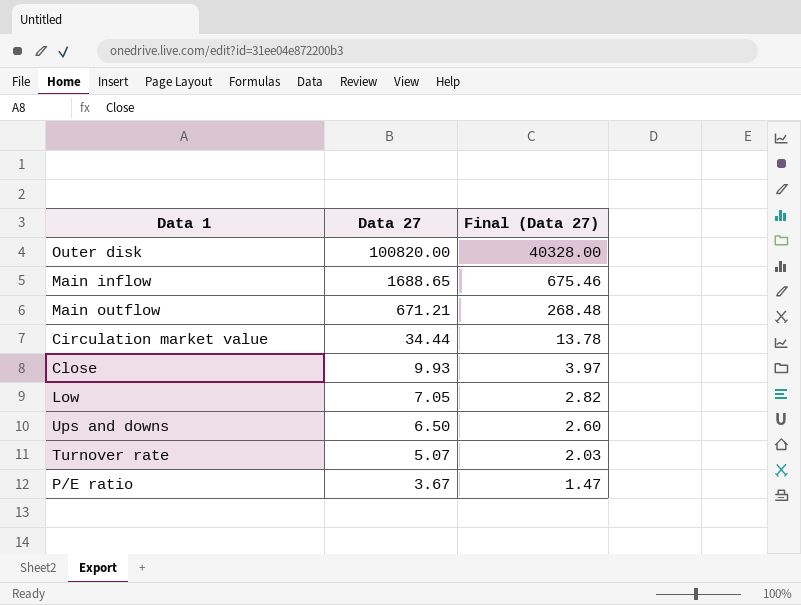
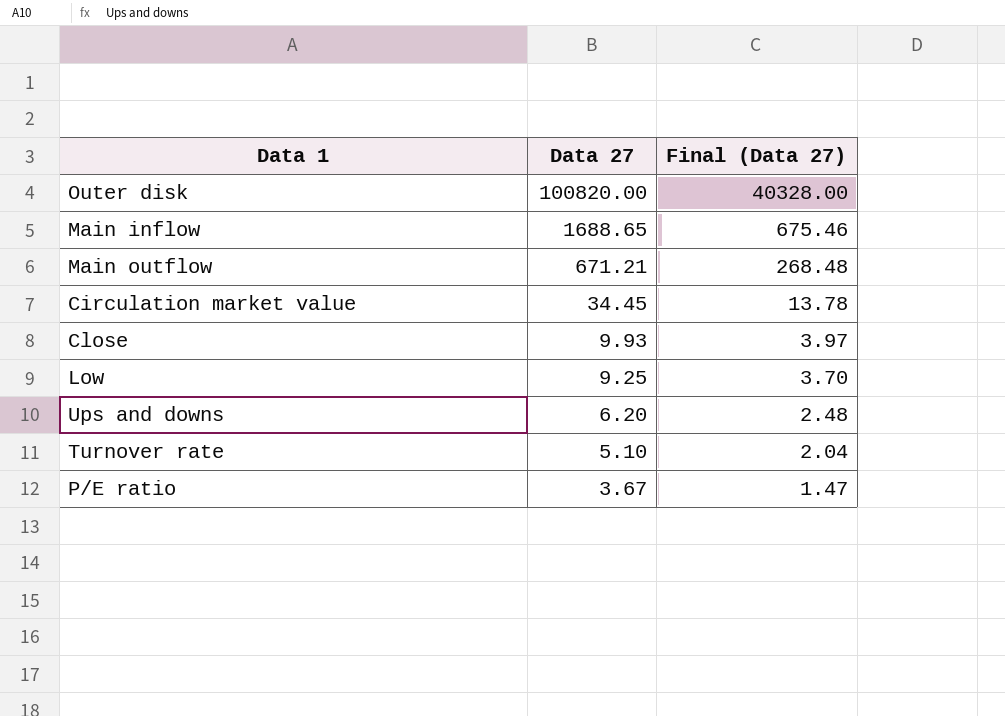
Circulation market value | Data 27: 34.44 -> 34.45
Low | Data 27: 7.05 -> 9.25
Low | Final (Data 27): 2.82 -> 3.70
Ups and downs | Data 27: 6.50 -> 6.20
Ups and downs | Final (Data 27): 2.60 -> 2.48
Turnover rate | Data 27: 5.07 -> 5.10
Turnover rate | Final (Data 27): 2.03 -> 2.04

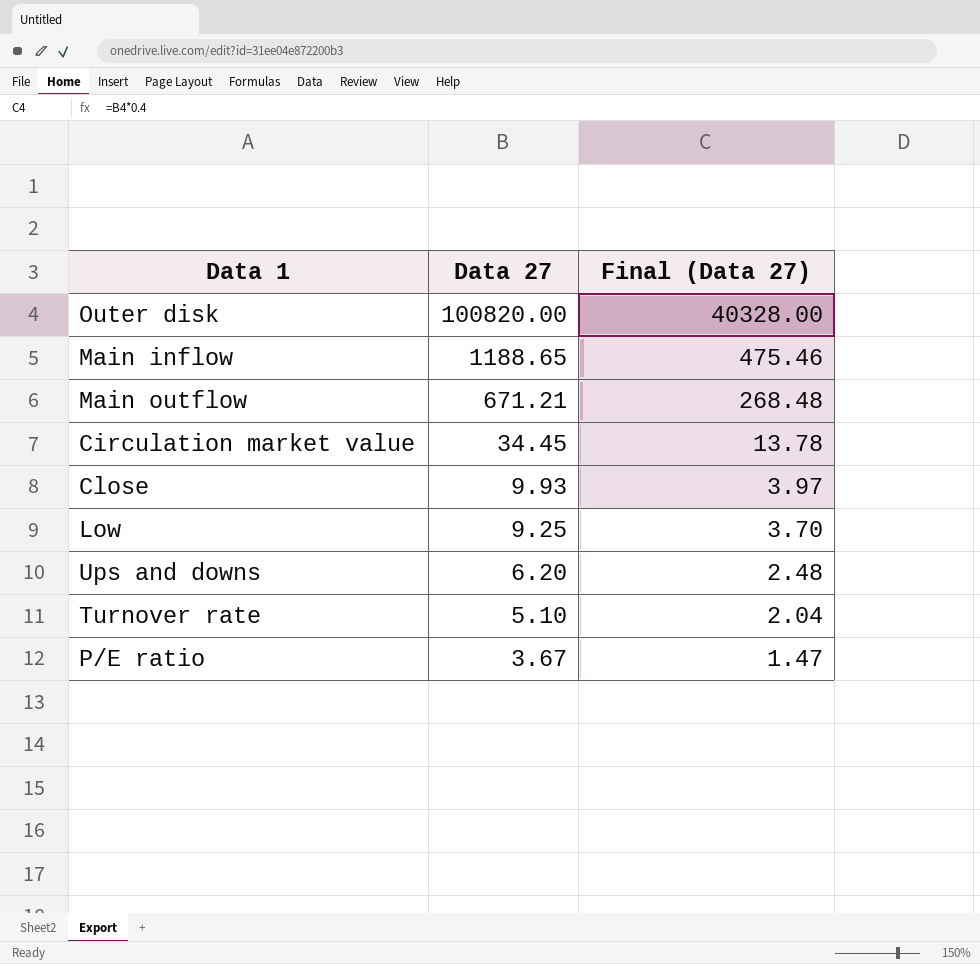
Main inflow | Data 27: 1688.65 -> 1188.65
Main inflow | Final (Data 27): 675.46 -> 475.46

